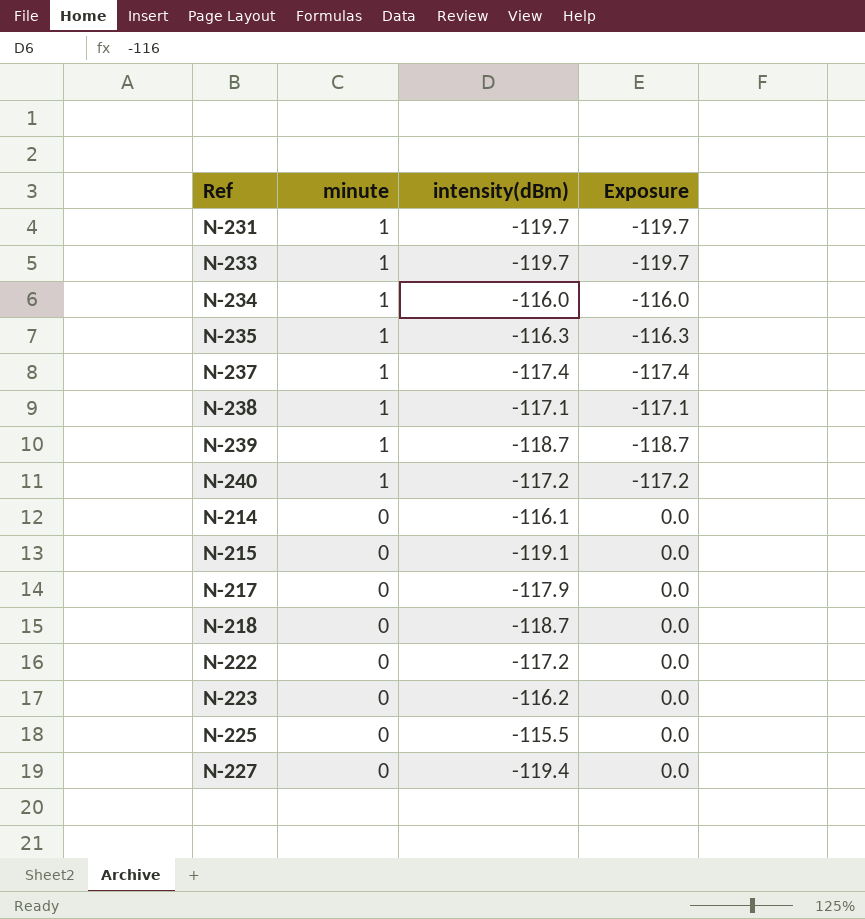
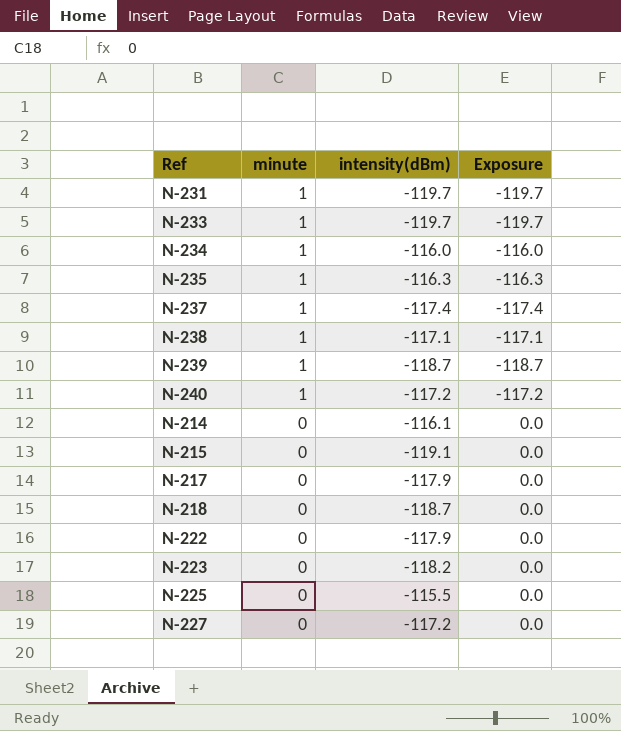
N-222 | intensity(dBm): -117.2 -> -117.9
N-223 | intensity(dBm): -116.2 -> -118.2
N-227 | intensity(dBm): -119.4 -> -117.2

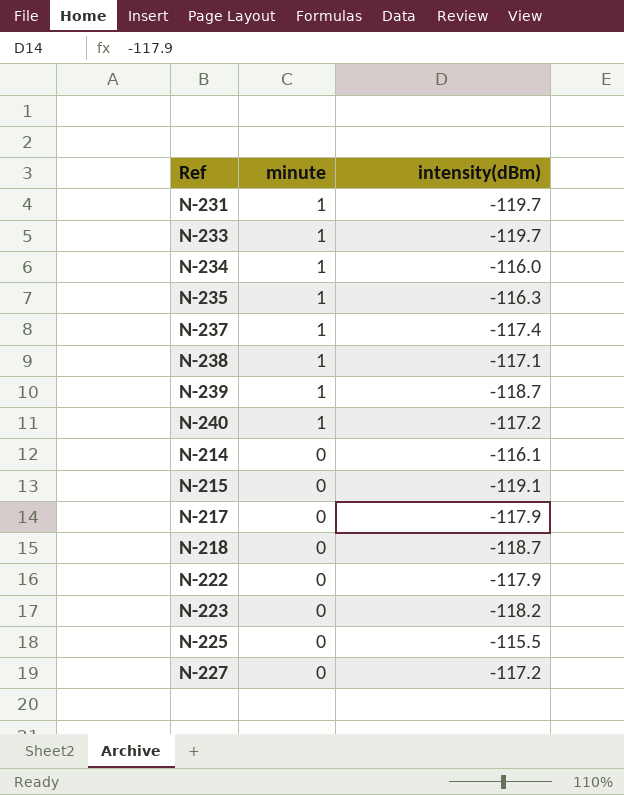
column Exposure | formula: [minute] * [intensity(dBm)] -> none

